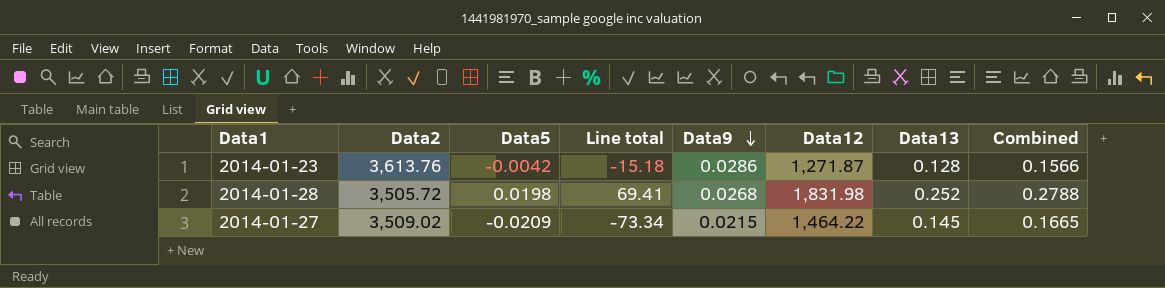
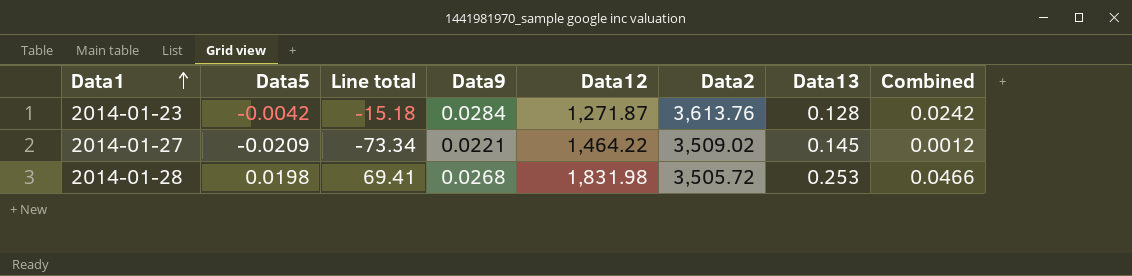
row order: Data9 descending -> Data1 ascending
column Data2 | position: 2 -> 6
column Combined | formula: [Data9] + [Data13] -> [Data5] + [Data9]
2014-01-23 | Data9: 0.0286 -> 0.0284
2014-01-27 | Data9: 0.0215 -> 0.0221
2014-01-28 | Data13: 0.252 -> 0.253

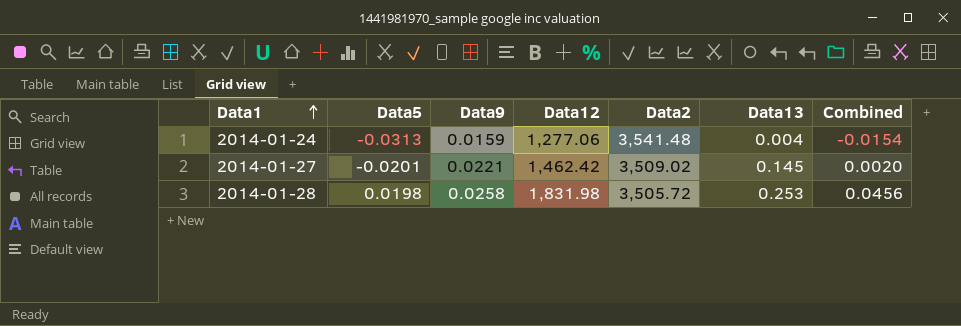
column Line total | formula: [Data5] * [Data2] -> none
row 2014-01-23: -0.0042 | -15.18 | 0.0284 | 1,271.87 | 3,613.76 | 0.128 | 0.0242 -> none
row 2014-01-24: none -> -0.0313 | 0.0159 | 1,277.06 | 3,541.48 | 0.004 | -0.0154
2014-01-27 | Data5: -0.0209 -> -0.0201
2014-01-27 | Data12: 1,464.22 -> 1,462.42
2014-01-27 | Combined: 0.0012 -> 0.0020
2014-01-28 | Data9: 0.0268 -> 0.0258
2014-01-28 | Combined: 0.0466 -> 0.0456

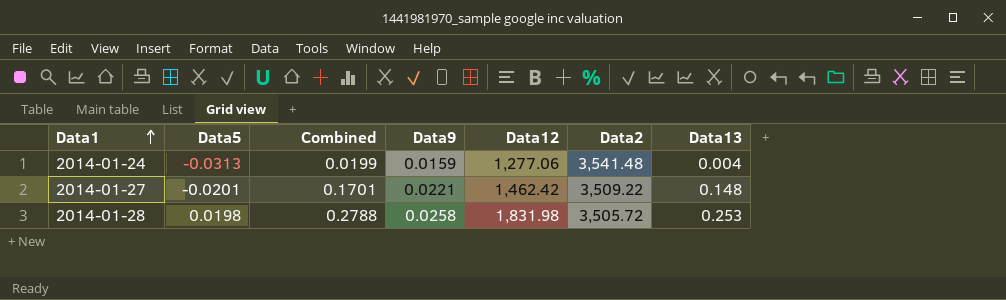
column Combined | formula: [Data5] + [Data9] -> [Data9] + [Data13]
column Combined | position: 7 -> 3
2014-01-27 | Data2: 3,509.02 -> 3,509.22
2014-01-27 | Data13: 0.145 -> 0.148

